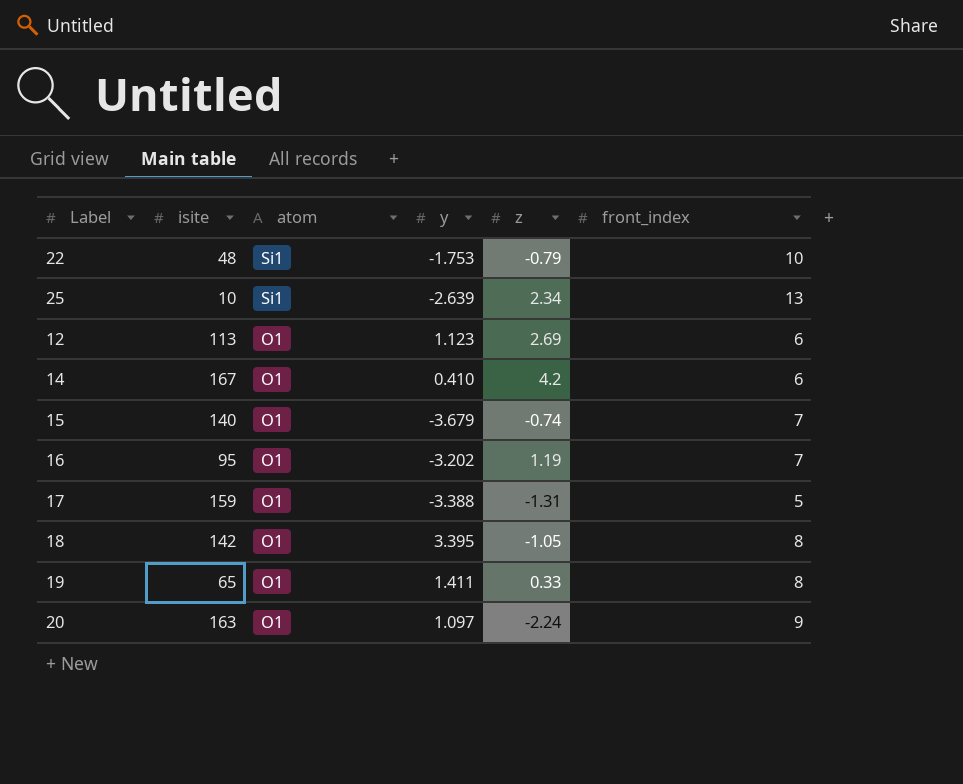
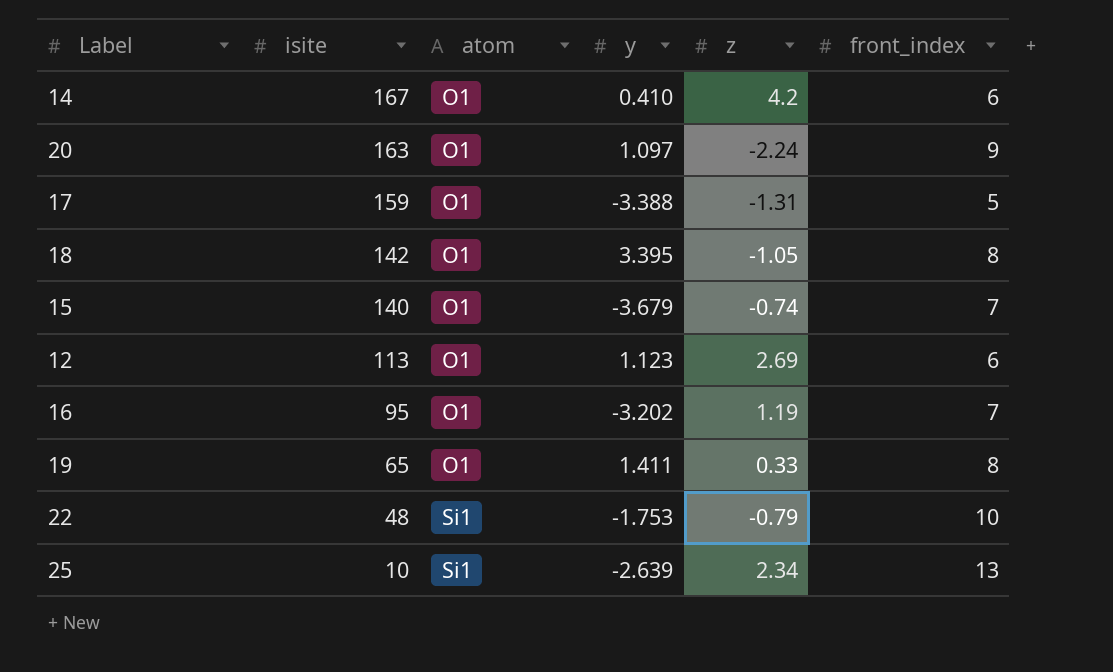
row order: atom descending -> isite descending

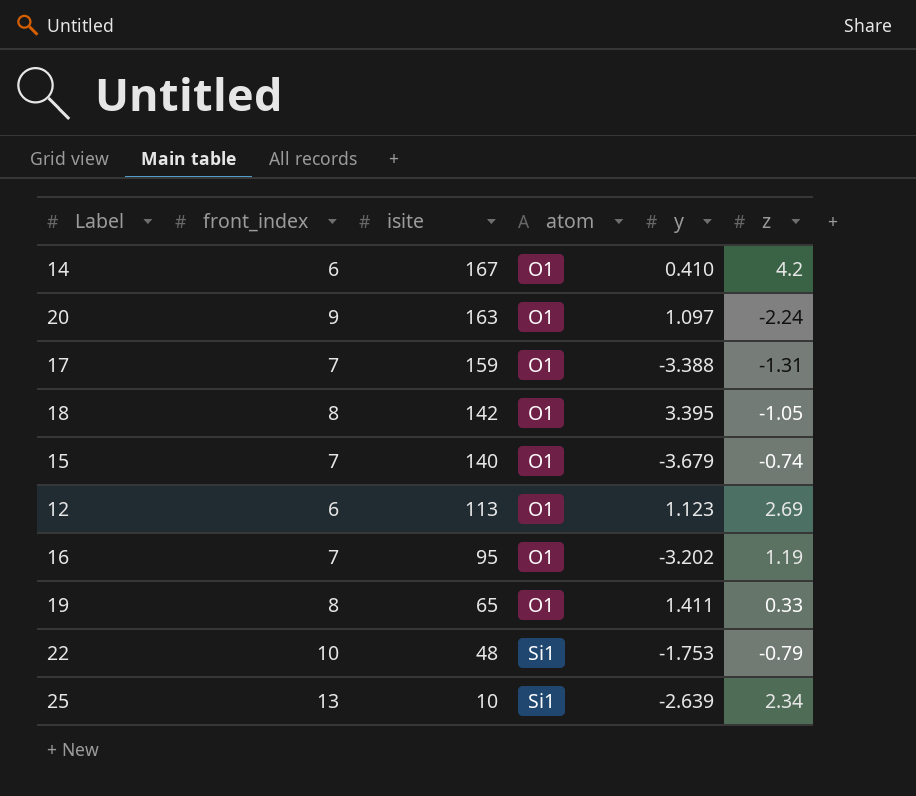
column front_index | position: 6 -> 2
17 | front_index: 5 -> 7

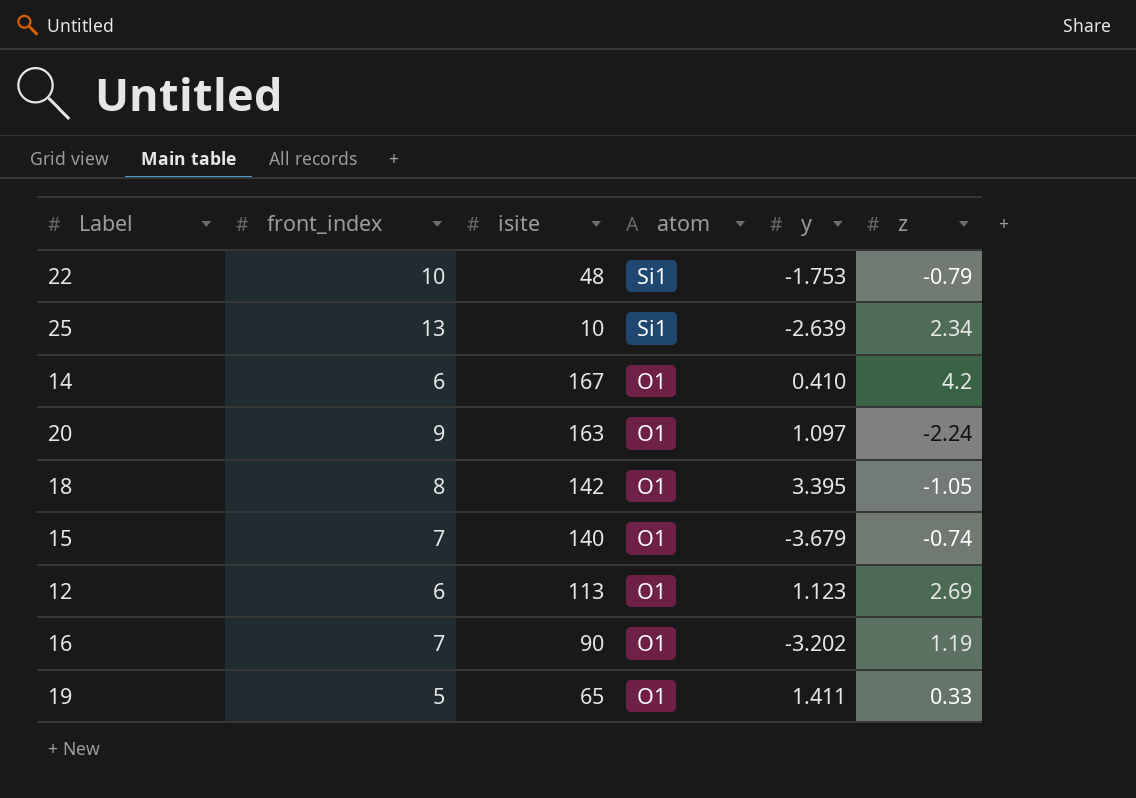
row order: isite descending -> atom descending
row 17: 7 | 159 | O1 | -3.388 | -1.31 -> none
16 | isite: 95 -> 90
19 | front_index: 8 -> 5

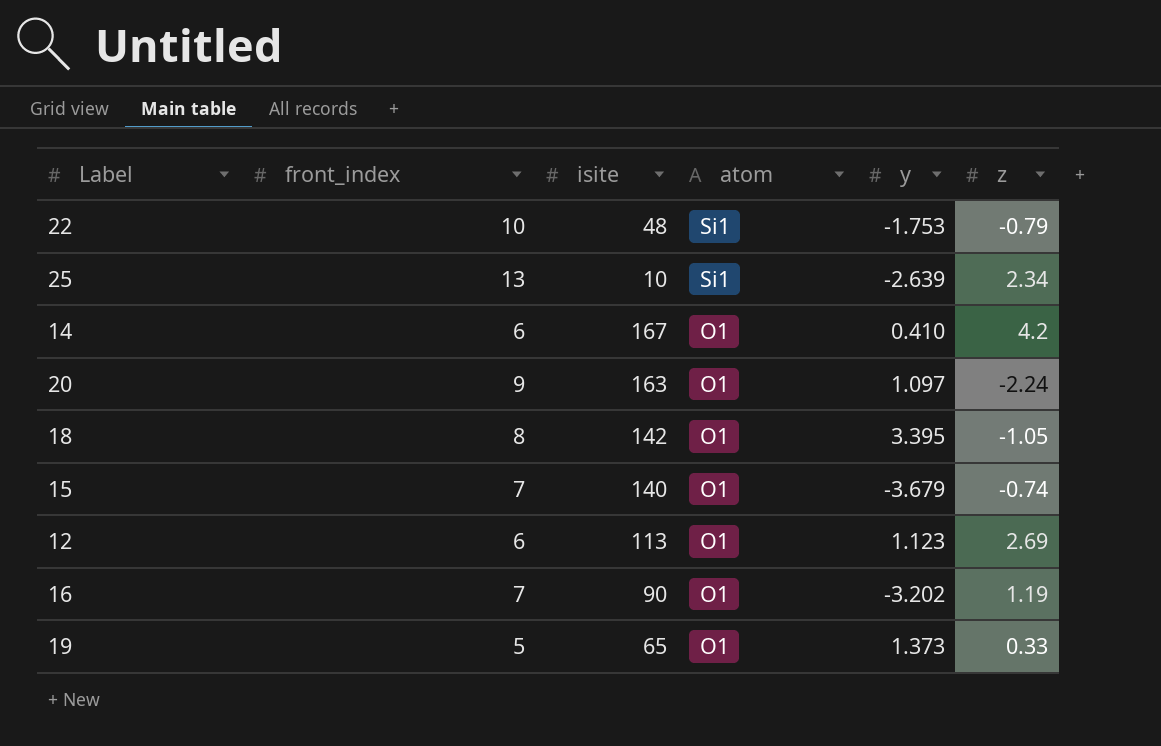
19 | y: 1.411 -> 1.373

